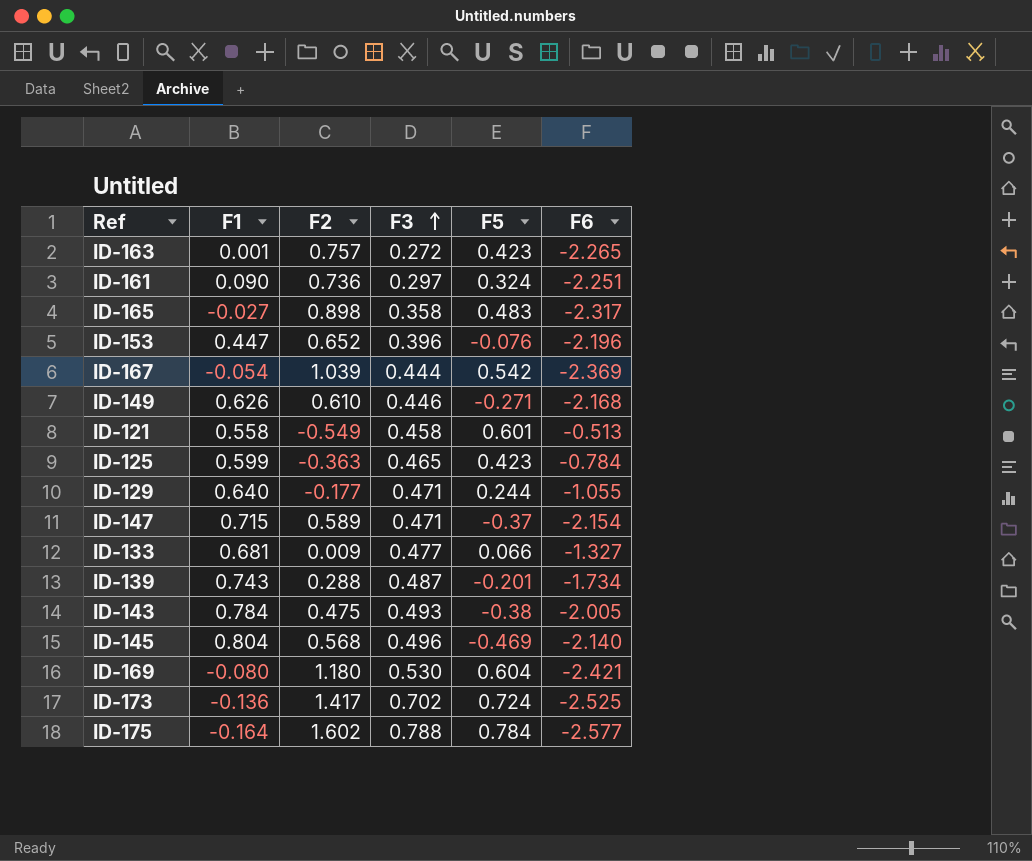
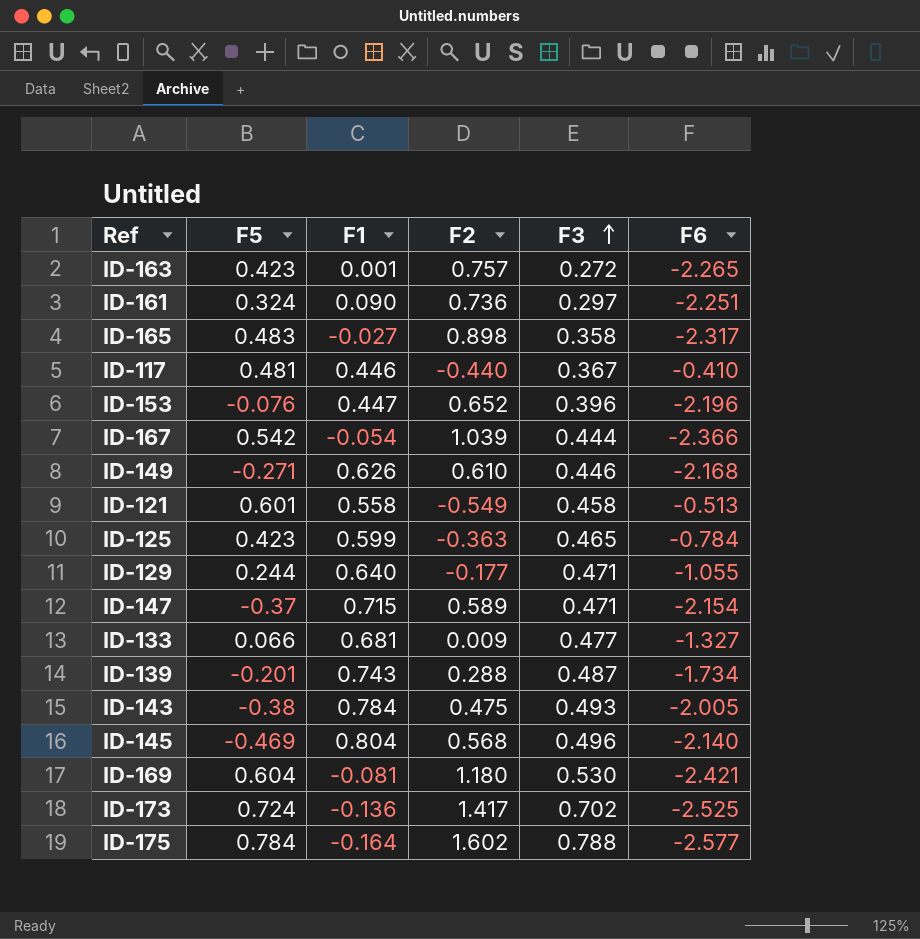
column F5 | position: 5 -> 2
row ID-117: none -> 0.481 | 0.446 | -0.440 | 0.367 | -0.410
ID-167 | F6: -2.369 -> -2.366
ID-169 | F1: -0.080 -> -0.081

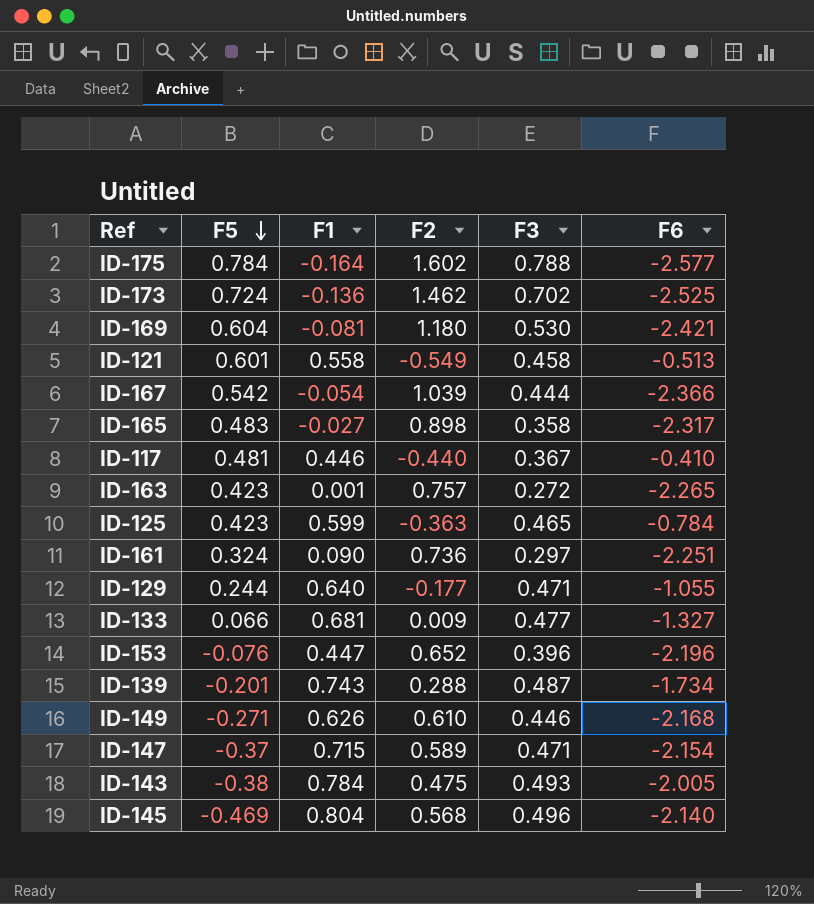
row order: F3 ascending -> F5 descending
ID-173 | F2: 1.417 -> 1.462

